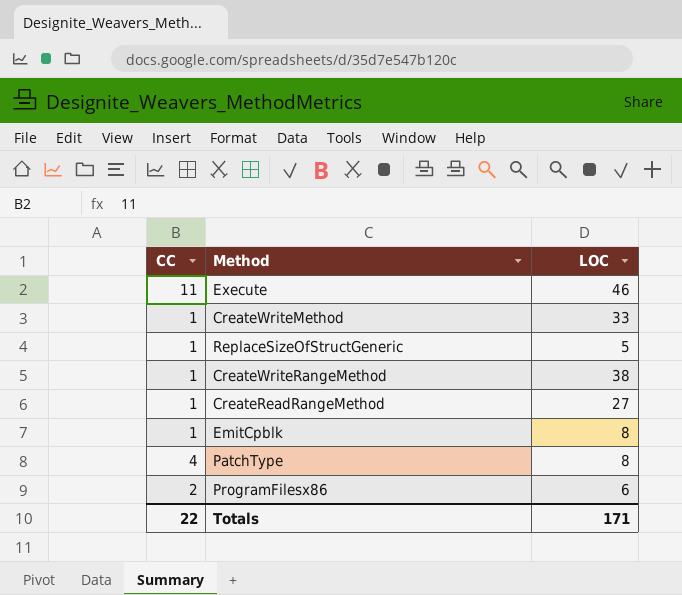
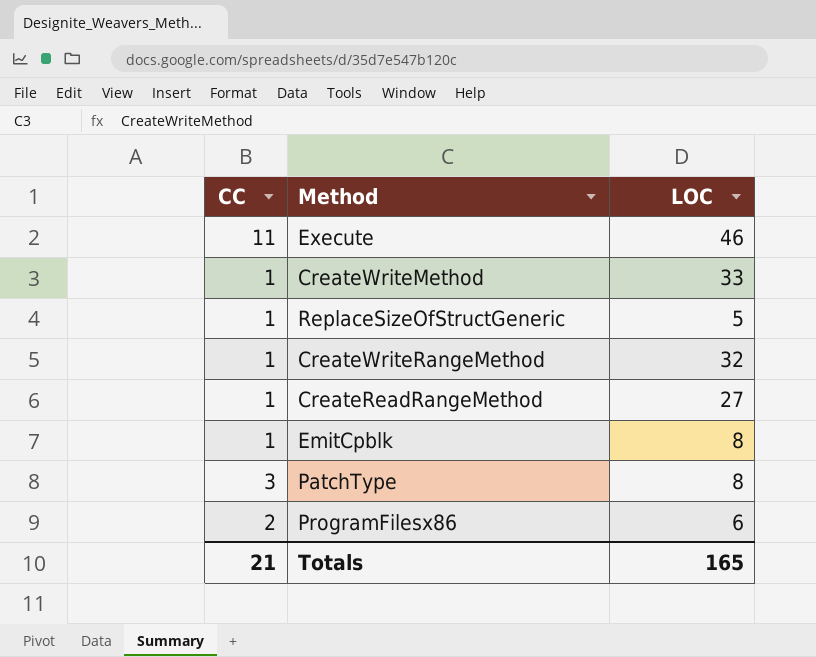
CreateWriteRangeMethod | LOC: 38 -> 32
PatchType | CC: 4 -> 3
Totals | CC: 22 -> 21
Totals | LOC: 171 -> 165

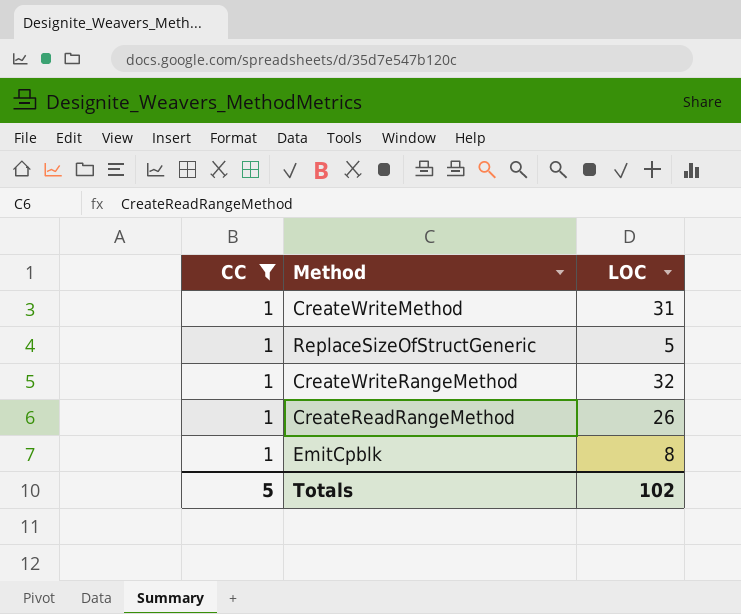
filter: none -> CC = 1
CreateWriteMethod | LOC: 33 -> 31
CreateReadRangeMethod | LOC: 27 -> 26
Totals | CC: 21 -> 5
Totals | LOC: 165 -> 102

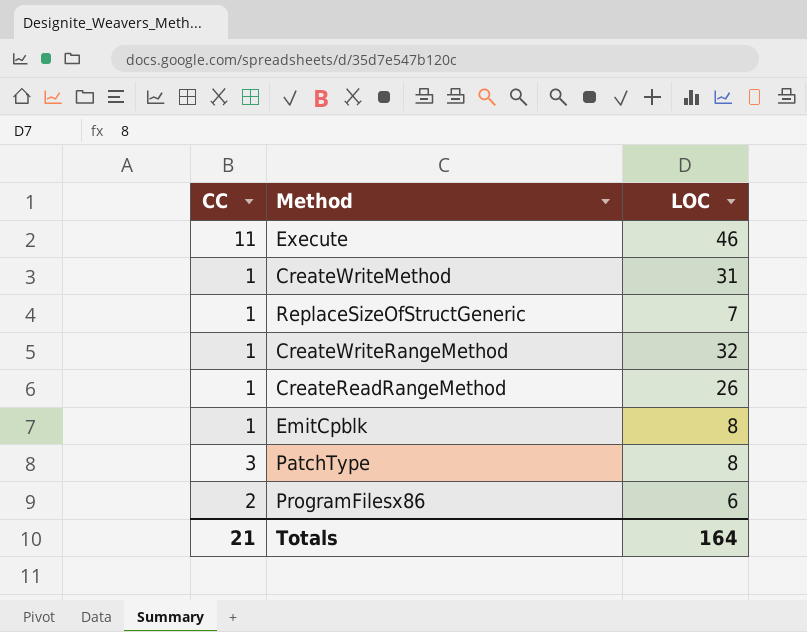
filter: CC = 1 -> none
ReplaceSizeOfStructGeneric | LOC: 5 -> 7
Totals | CC: 5 -> 21
Totals | LOC: 102 -> 164

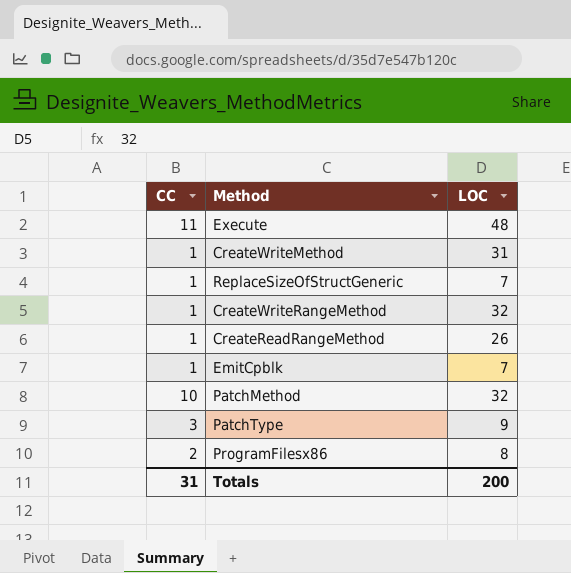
Execute | LOC: 46 -> 48
EmitCpblk | LOC: 8 -> 7
row PatchMethod: none -> 10 | 32
PatchType | LOC: 8 -> 9
ProgramFilesx86 | LOC: 6 -> 8
Totals | CC: 21 -> 31
Totals | LOC: 164 -> 200

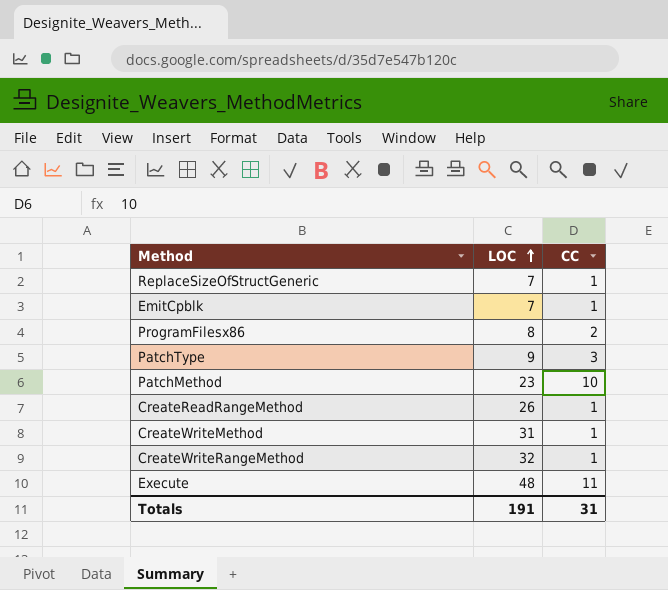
row order: none -> LOC ascending
column CC | position: 1 -> 3
PatchMethod | LOC: 32 -> 23
Totals | LOC: 200 -> 191

